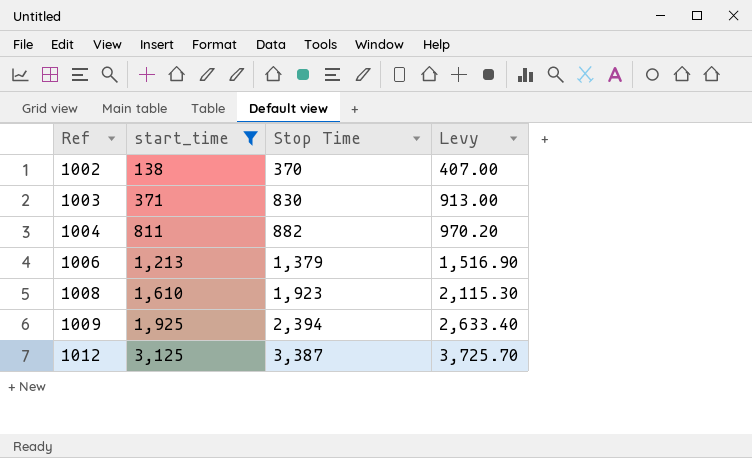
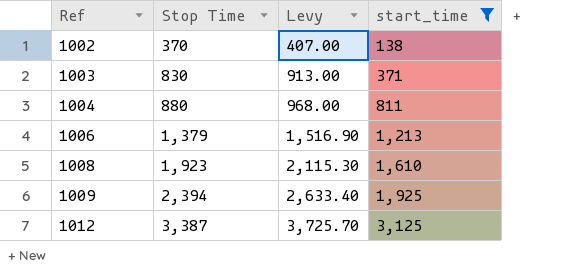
column start_time | position: 2 -> 4
1004 | Stop Time: 882 -> 880
1004 | Levy: 970.20 -> 968.00

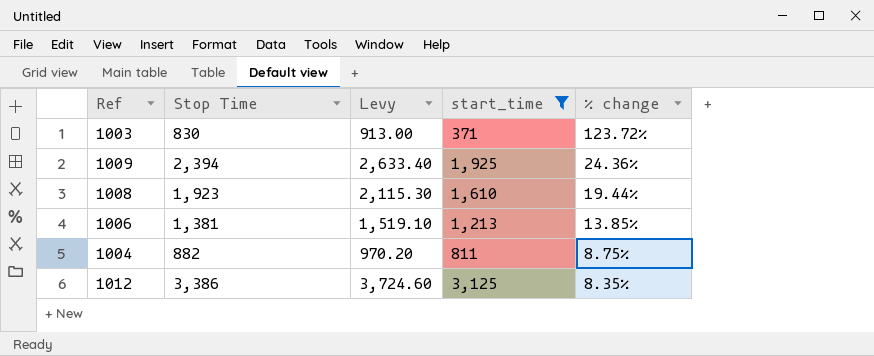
row order: Ref ascending -> % change descending
column % change | formula: none -> ([Stop Time] - [start_time]) / [start_time]
row 1002: 370 | 407.00 | 138 -> none
1006 | Stop Time: 1,379 -> 1,381
1006 | Levy: 1,516.90 -> 1,519.10
1004 | Stop Time: 880 -> 882
1004 | Levy: 968.00 -> 970.20
1012 | Stop Time: 3,387 -> 3,386
1012 | Levy: 3,725.70 -> 3,724.60

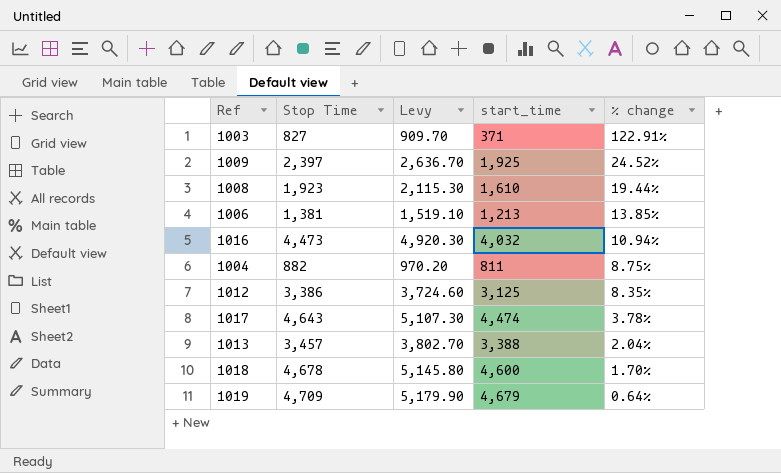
filter: start_time <= 3,125 -> none
1003 | Stop Time: 830 -> 827
1003 | Levy: 913.00 -> 909.70
1003 | % change: 123.72% -> 122.91%
1009 | Stop Time: 2,394 -> 2,397
1009 | Levy: 2,633.40 -> 2,636.70
1009 | % change: 24.36% -> 24.52%

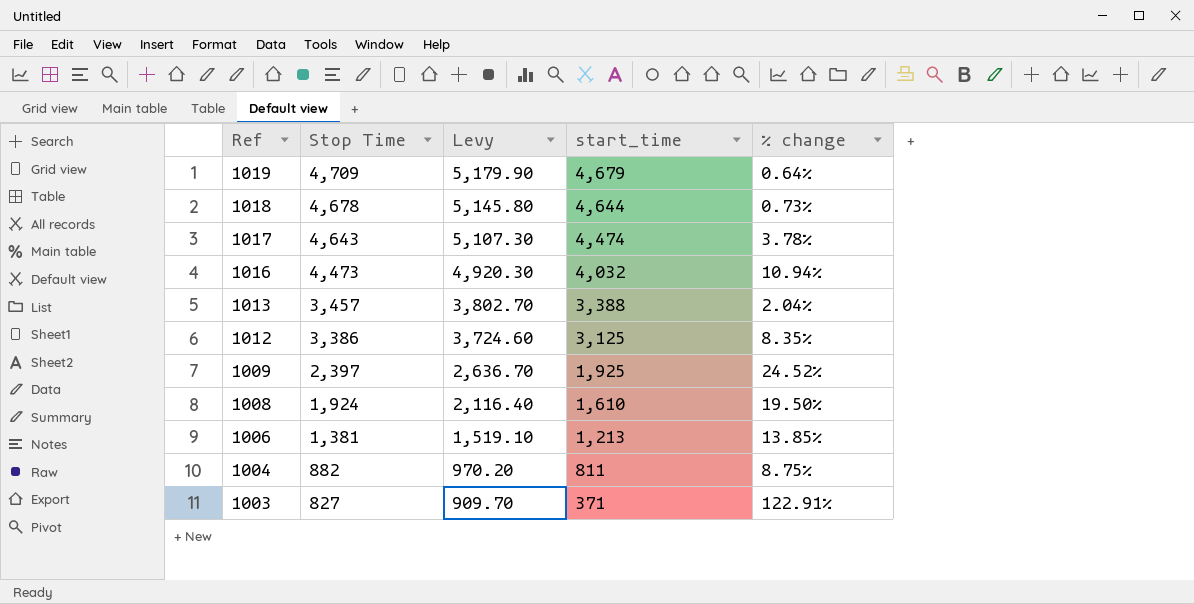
row order: % change descending -> Ref descending
1018 | start_time: 4,600 -> 4,644
1018 | % change: 1.70% -> 0.73%
1008 | Stop Time: 1,923 -> 1,924
1008 | Levy: 2,115.30 -> 2,116.40
1008 | % change: 19.44% -> 19.50%

